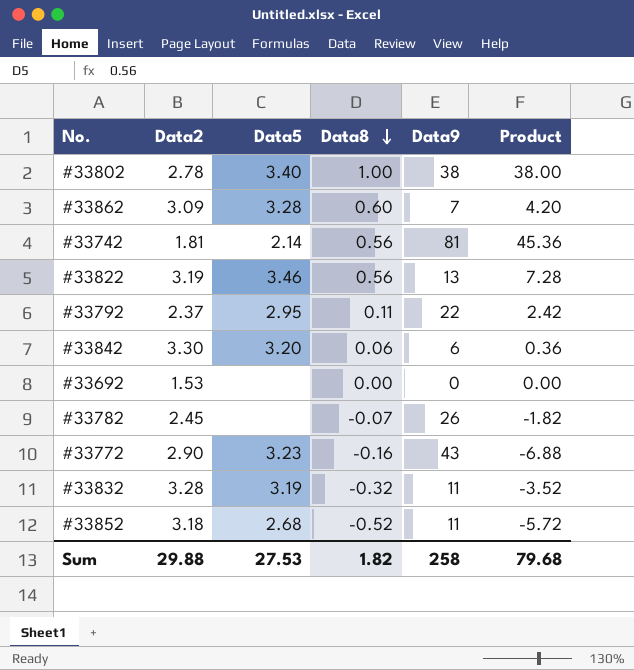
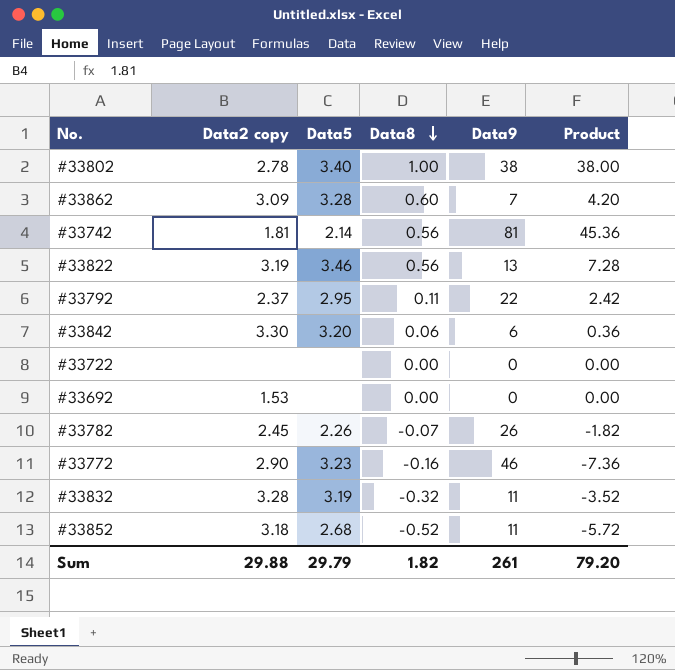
column name: Data2 -> Data2 copy
row #33722: none -> none | none | 0.00 | 0 | 0.00
#33782 | Data5: none -> 2.26
#33772 | Data9: 43 -> 46
#33772 | Product: -6.88 -> -7.36
Sum | Data5: 27.53 -> 29.79
Sum | Data9: 258 -> 261
Sum | Product: 79.68 -> 79.20

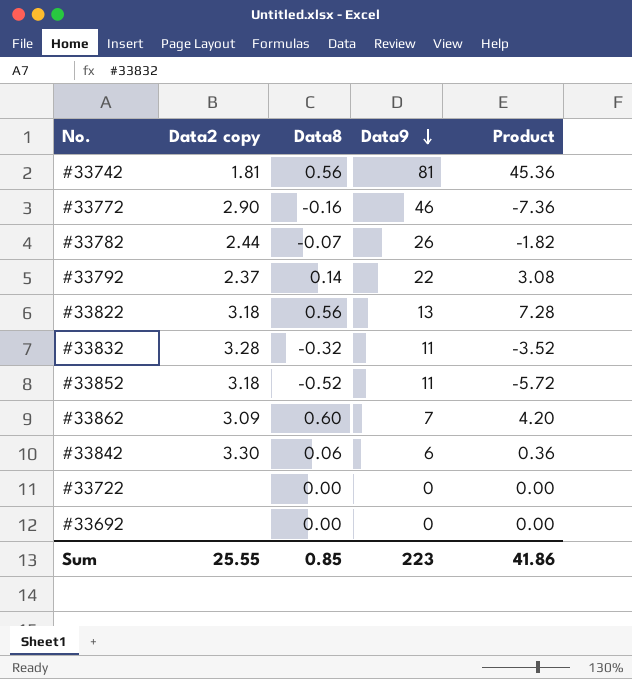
row order: Data8 descending -> Data9 descending
column Data5 | position: 3 -> none
row #33802: 2.78 | 3.40 | 1.00 | 38 | 38.00 -> none
#33782 | Data2 copy: 2.45 -> 2.44
#33792 | Data8: 0.11 -> 0.14
#33792 | Product: 2.42 -> 3.08
#33822 | Data2 copy: 3.19 -> 3.18
#33692 | Data2 copy: 1.53 -> none
Sum | Data2 copy: 29.88 -> 25.55
Sum | Data8: 1.82 -> 0.85
Sum | Data9: 261 -> 223
Sum | Product: 79.20 -> 41.86

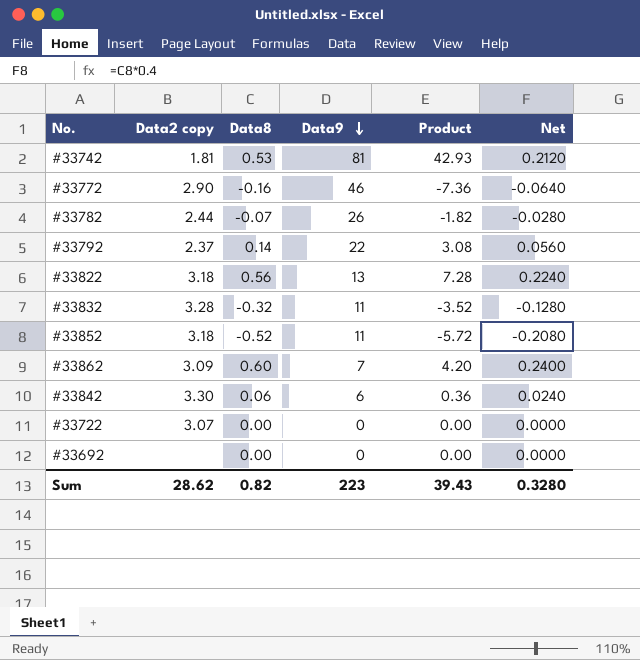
column Net | formula: none -> [Data8] * 0.4
#33742 | Data8: 0.56 -> 0.53
#33742 | Product: 45.36 -> 42.93
#33722 | Data2 copy: none -> 3.07
Sum | Data2 copy: 25.55 -> 28.62
Sum | Data8: 0.85 -> 0.82
Sum | Product: 41.86 -> 39.43

